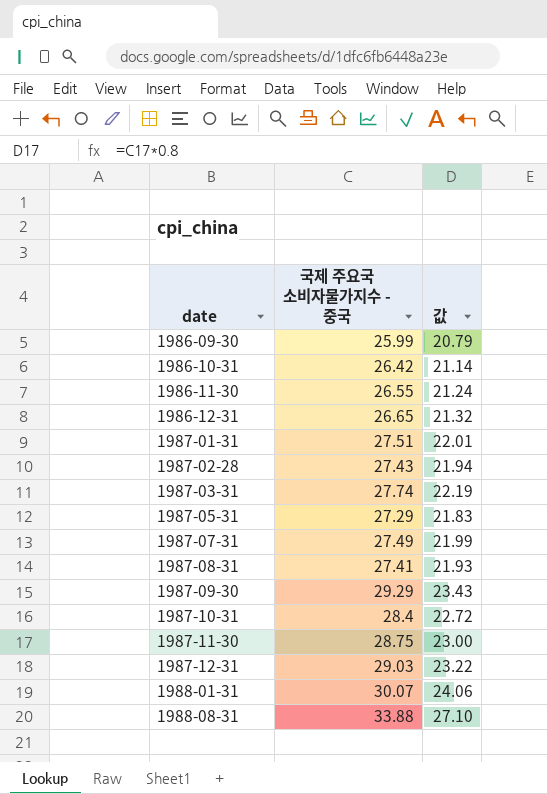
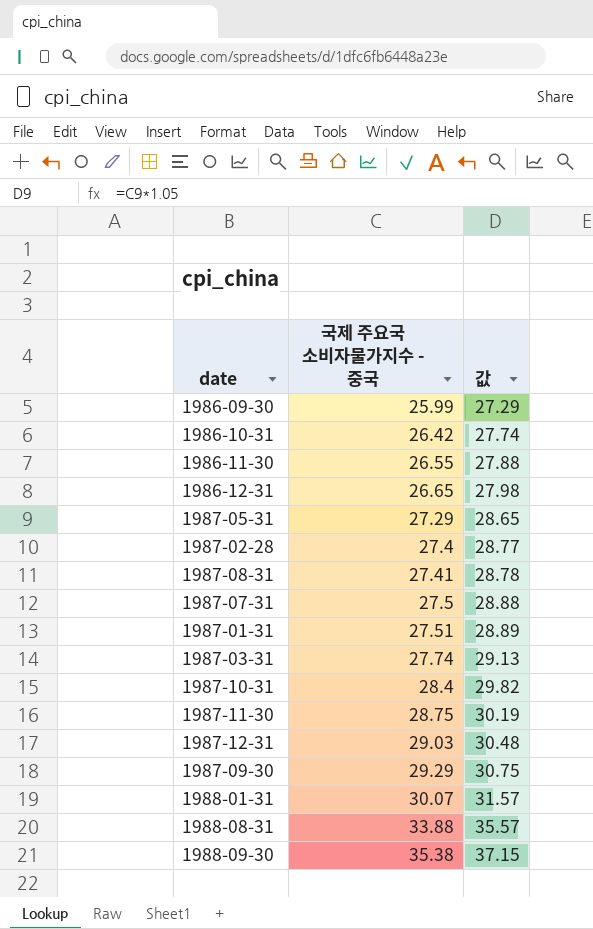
row order: date ascending -> 국제 주요국 소비자물가지수 - 중국 ascending
column 값 | formula: [국제 주요국 소비자물가지수 - 중국] * 0.8 -> [국제 주요국 소비자물가지수 - 중국] * 1.05
1987-02-28 | 국제 주요국 소비자물가지수 - 중국: 27.43 -> 27.4
1987-07-31 | 국제 주요국 소비자물가지수 - 중국: 27.49 -> 27.5
row 1988-09-30: none -> 35.38 | 37.15

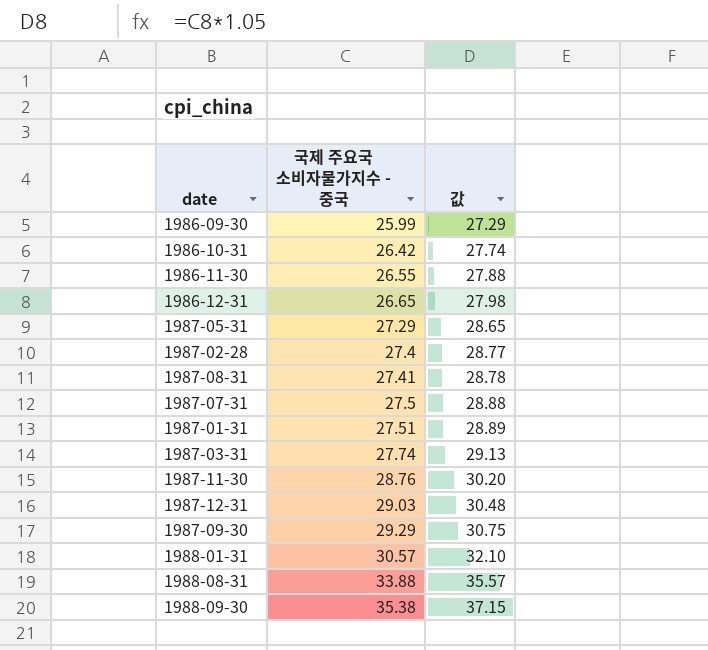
row 1987-10-31: 28.4 | 29.82 -> none
1987-11-30 | 국제 주요국 소비자물가지수 - 중국: 28.75 -> 28.76
1987-11-30 | 값: 30.19 -> 30.20
1988-01-31 | 국제 주요국 소비자물가지수 - 중국: 30.07 -> 30.57
1988-01-31 | 값: 31.57 -> 32.10

